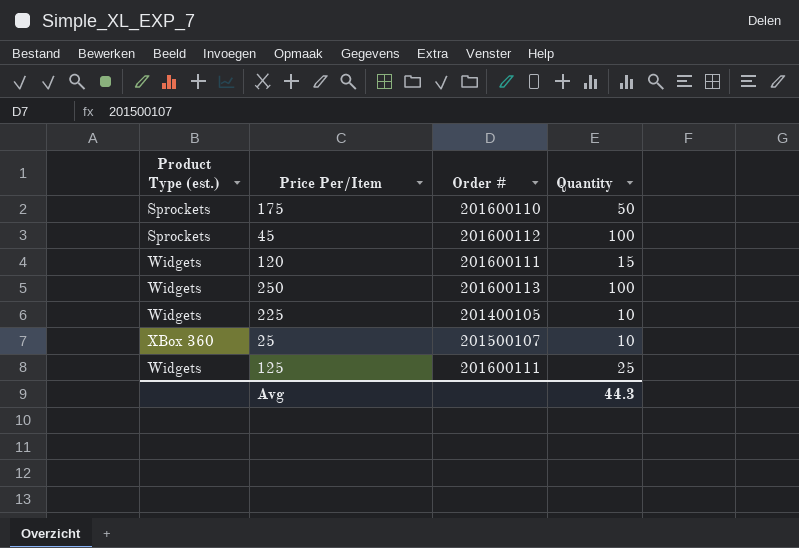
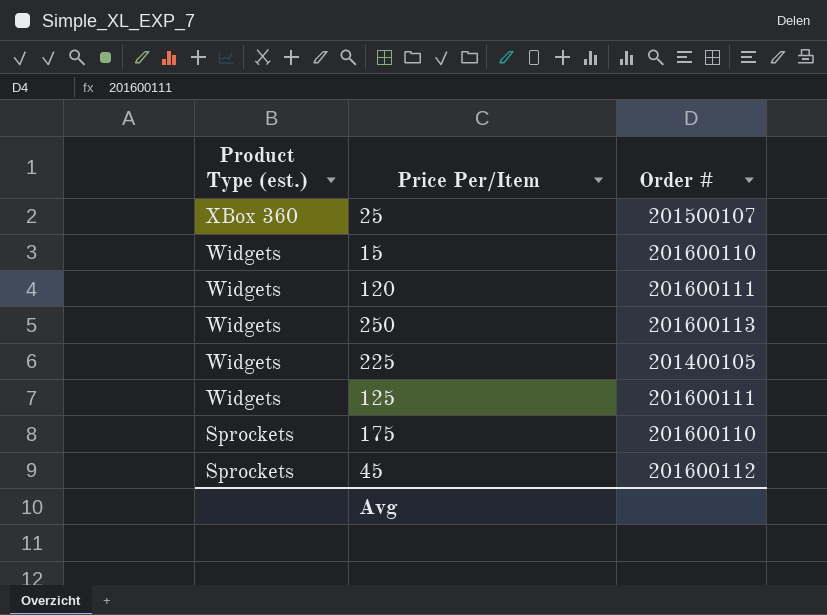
row order: none -> Product Type (est.) descending
column Quantity | position: 4 -> none
row 15: none -> Widgets | 201600110

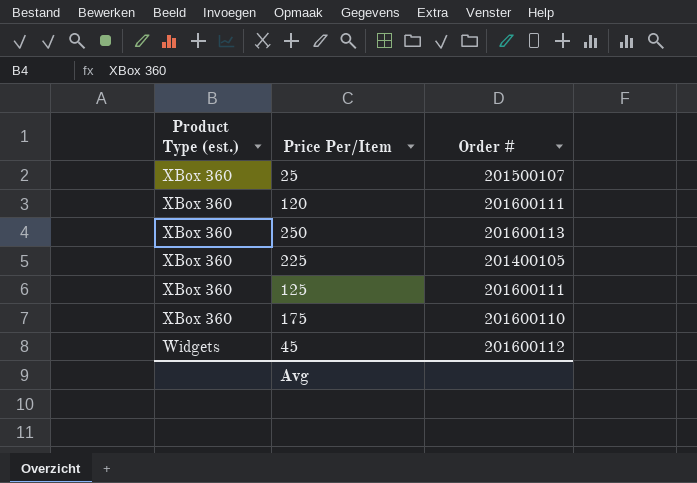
row 15: Widgets | 201600110 -> none
120 | Product Type (est.): Widgets -> XBox 360
250 | Product Type (est.): Widgets -> XBox 360
225 | Product Type (est.): Widgets -> XBox 360
125 | Product Type (est.): Widgets -> XBox 360
175 | Product Type (est.): Sprockets -> XBox 360
45 | Product Type (est.): Sprockets -> Widgets

